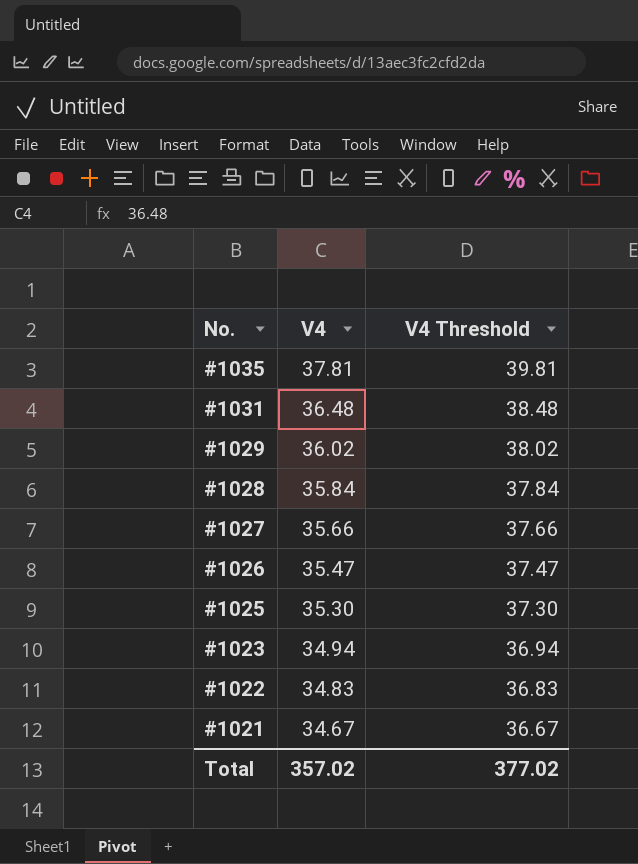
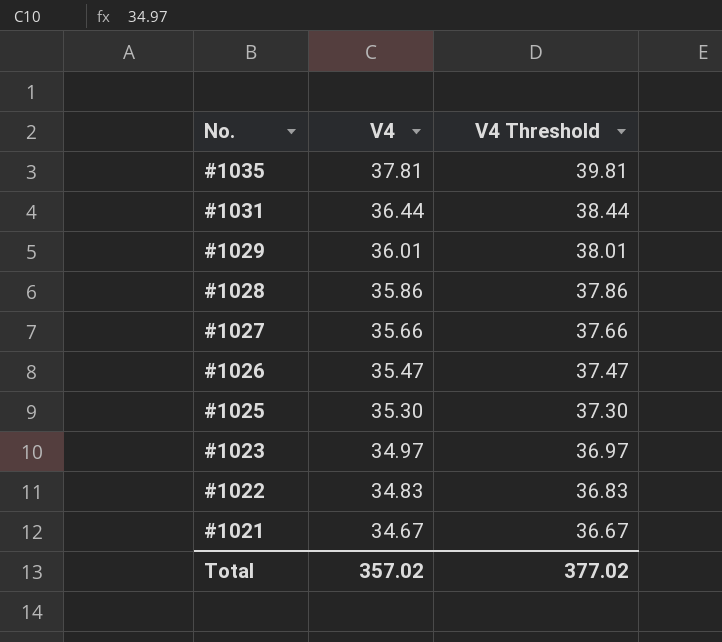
#1031 | V4: 36.48 -> 36.44
#1031 | V4 Threshold: 38.48 -> 38.44
#1029 | V4: 36.02 -> 36.01
#1029 | V4 Threshold: 38.02 -> 38.01
#1028 | V4: 35.84 -> 35.86
#1028 | V4 Threshold: 37.84 -> 37.86
#1023 | V4: 34.94 -> 34.97
#1023 | V4 Threshold: 36.94 -> 36.97

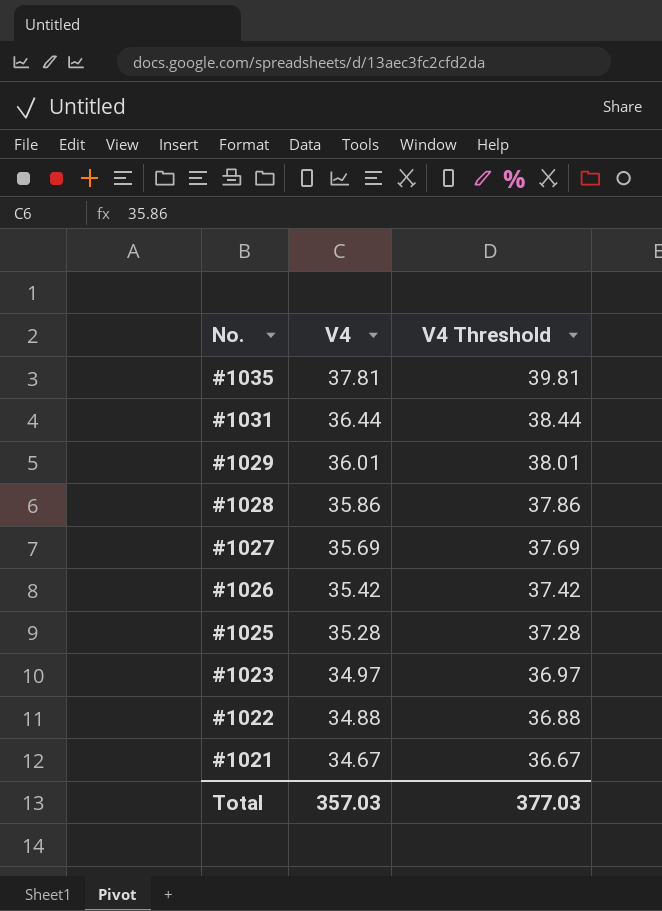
#1027 | V4: 35.66 -> 35.69
#1027 | V4 Threshold: 37.66 -> 37.69
#1026 | V4: 35.47 -> 35.42
#1026 | V4 Threshold: 37.47 -> 37.42
#1025 | V4: 35.30 -> 35.28
#1025 | V4 Threshold: 37.30 -> 37.28
#1022 | V4: 34.83 -> 34.88
#1022 | V4 Threshold: 36.83 -> 36.88
Total | V4: 357.02 -> 357.03
Total | V4 Threshold: 377.02 -> 377.03

